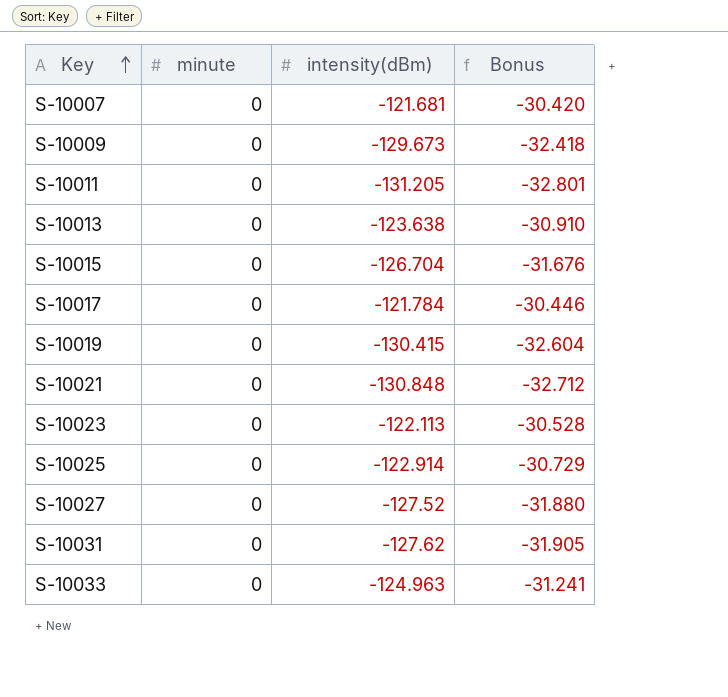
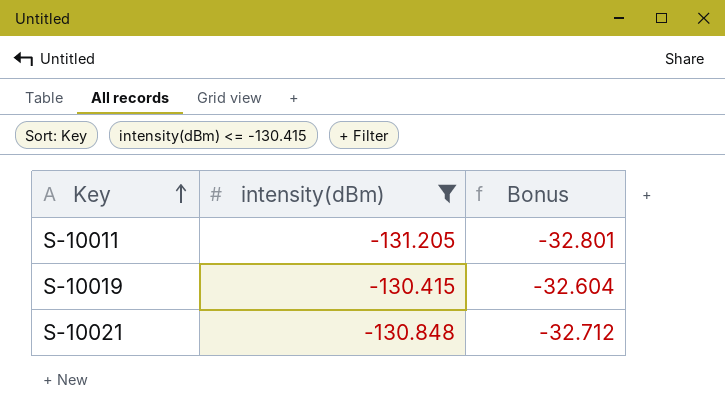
filter: none -> intensity(dBm) <= -130.415
column minute | position: 2 -> none

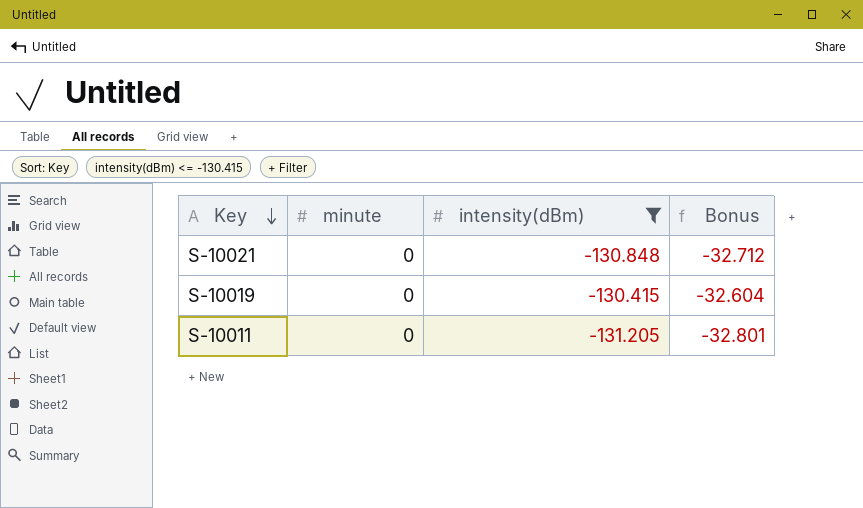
row order: Key ascending -> Key descending
column minute | position: none -> 2

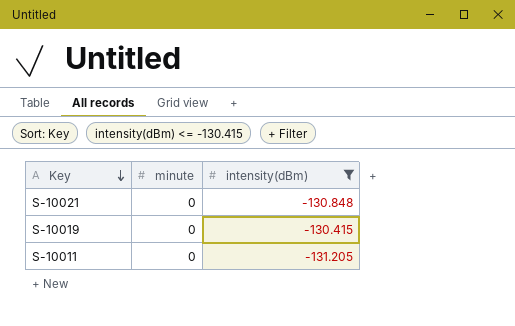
column Bonus | formula: [intensity(dBm)] * 0.25 -> none

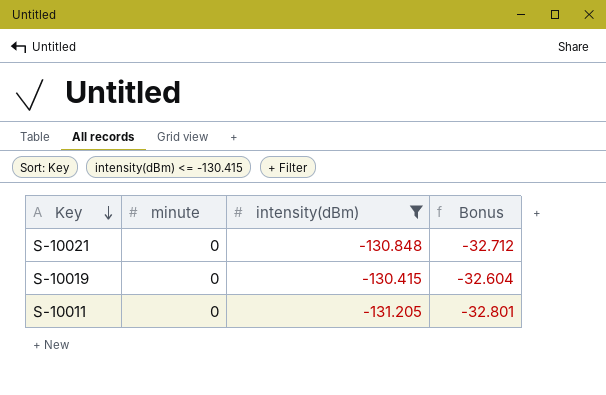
column Bonus | formula: none -> [intensity(dBm)] * 0.25

